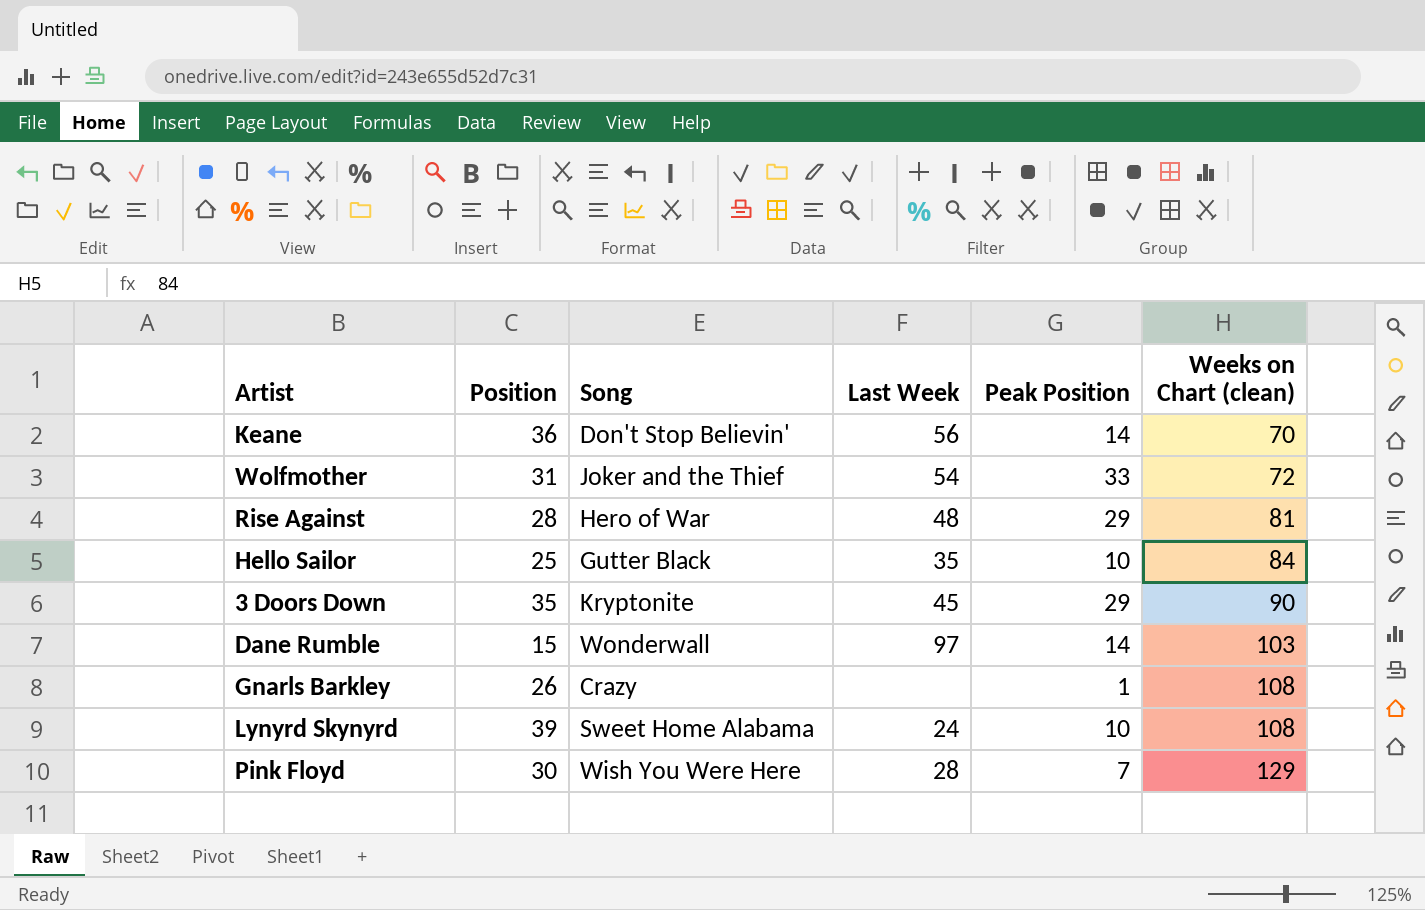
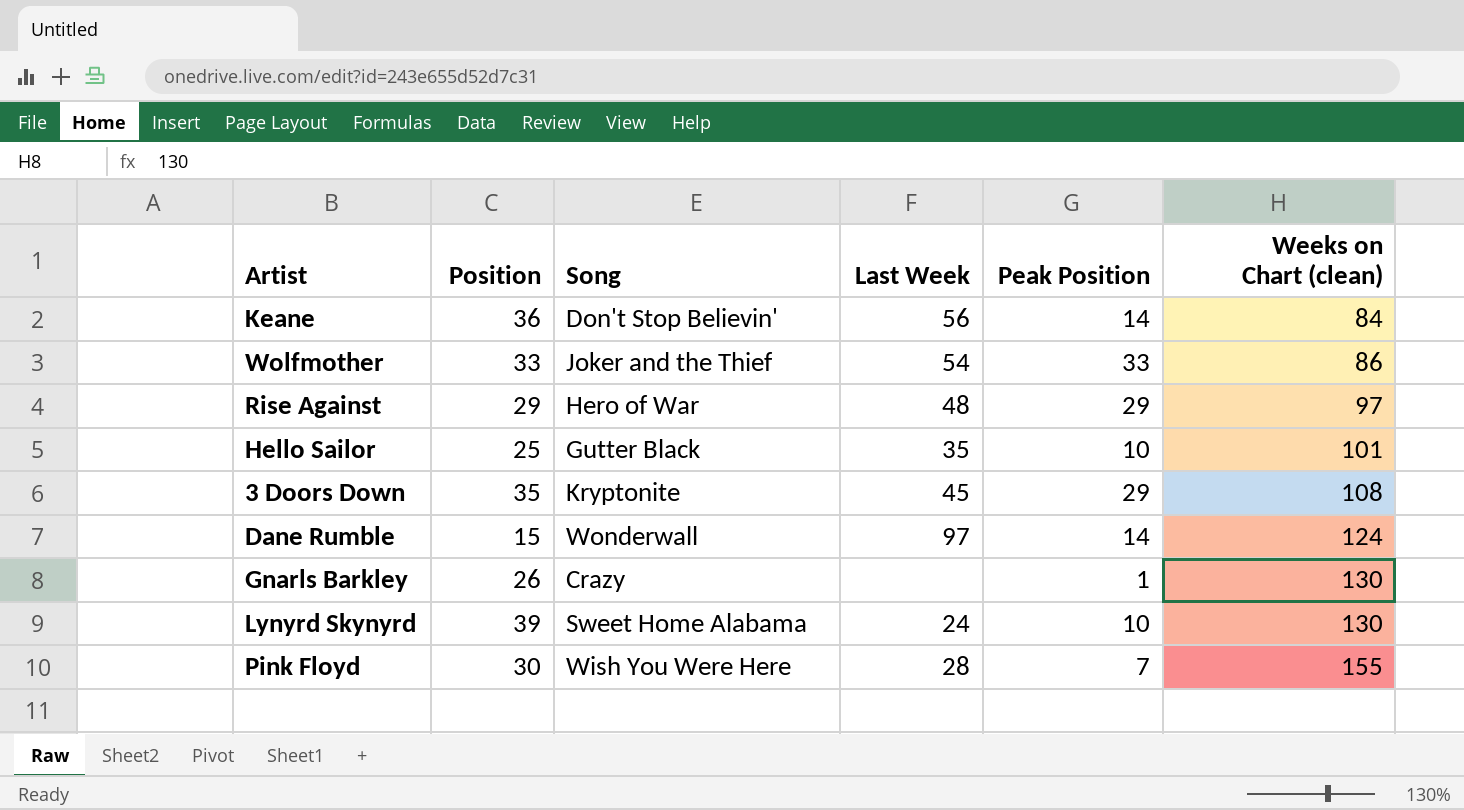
Keane | Weeks on Chart (clean): 70 -> 84
Wolfmother | Position: 31 -> 33
Wolfmother | Weeks on Chart (clean): 72 -> 86
Rise Against | Position: 28 -> 29
Rise Against | Weeks on Chart (clean): 81 -> 97
Hello Sailor | Weeks on Chart (clean): 84 -> 101
3 Doors Down | Weeks on Chart (clean): 90 -> 108
Dane Rumble | Weeks on Chart (clean): 103 -> 124
Gnarls Barkley | Weeks on Chart (clean): 108 -> 130
Lynyrd Skynyrd | Weeks on Chart (clean): 108 -> 130
Pink Floyd | Weeks on Chart (clean): 129 -> 155

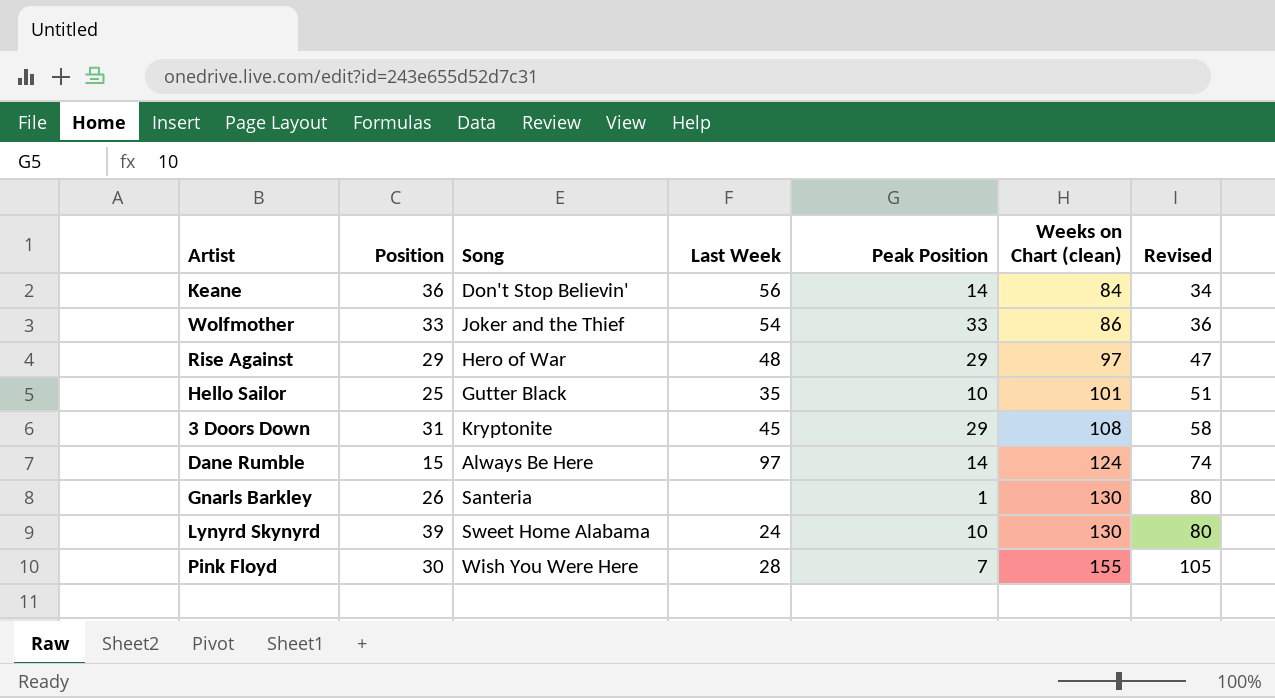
column Revised | formula: none -> [Weeks on Chart (clean)] - 50
3 Doors Down | Position: 35 -> 31
Dane Rumble | Song: Wonderwall -> Always Be Here
Gnarls Barkley | Song: Crazy -> Santeria

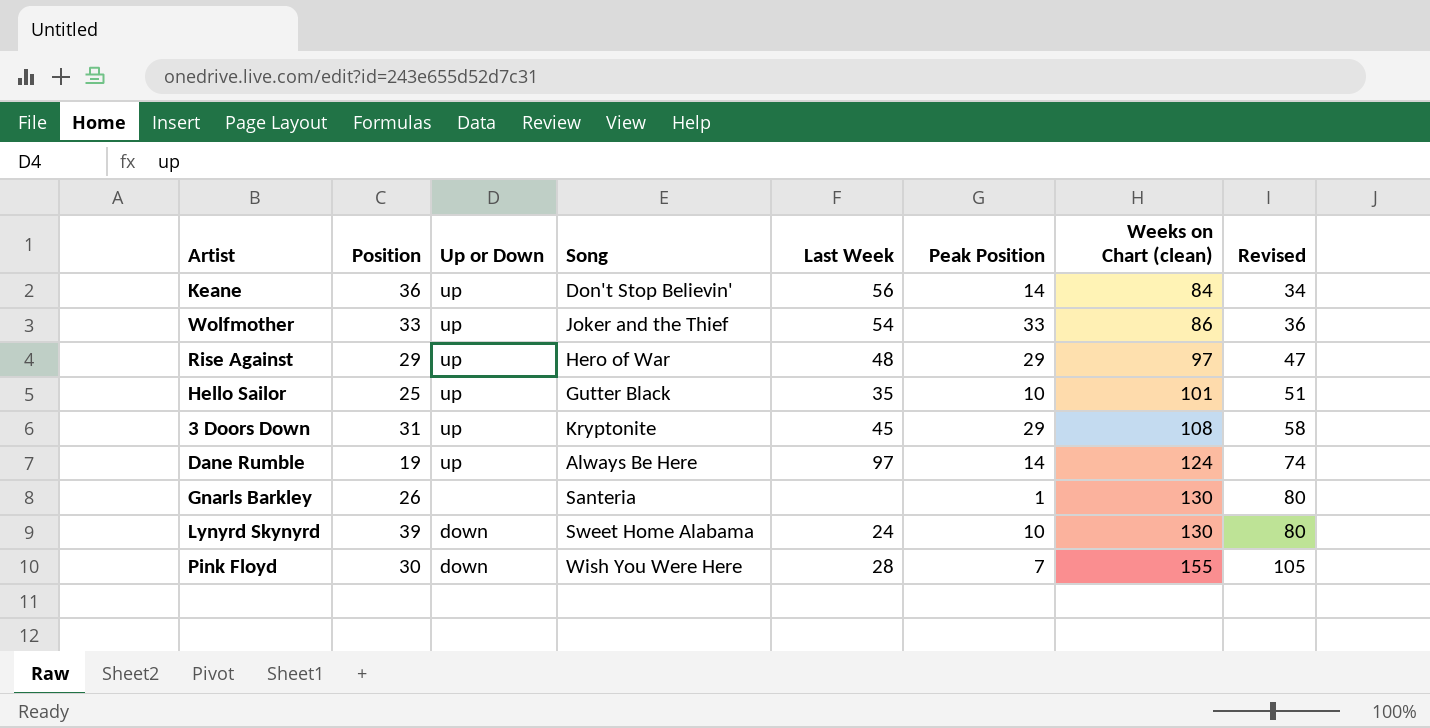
column Up or Down | position: none -> 3
Dane Rumble | Position: 15 -> 19

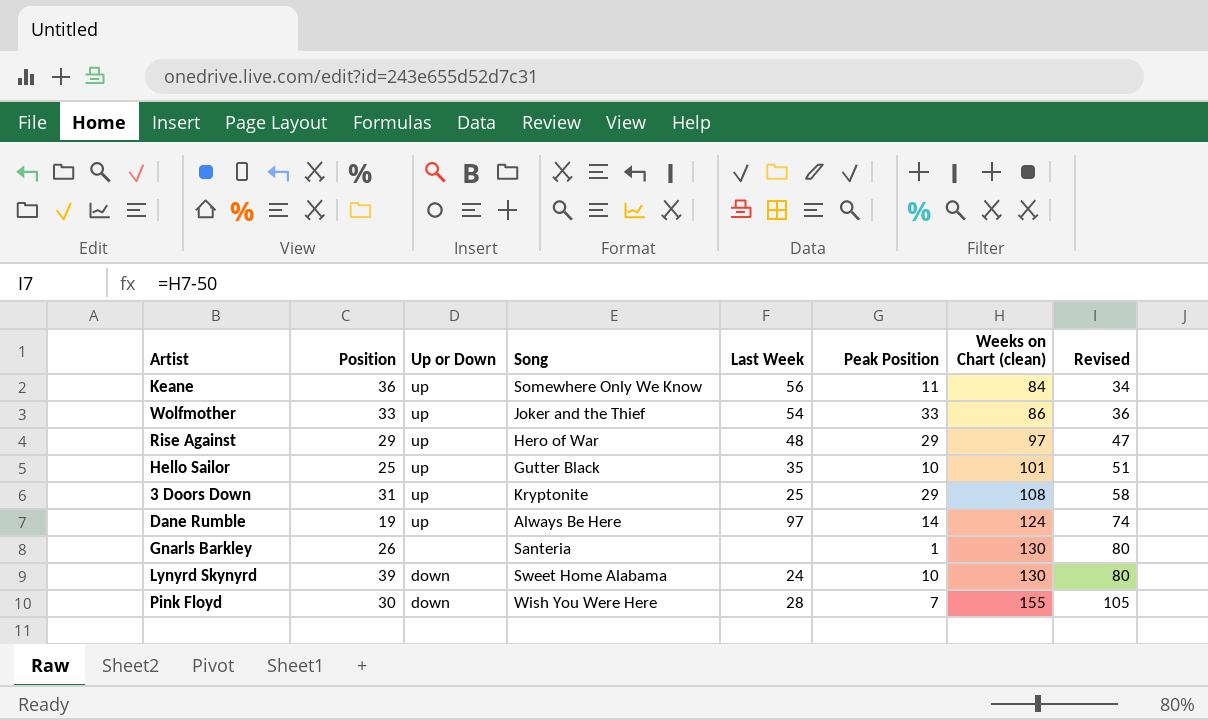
Keane | Song: Don't Stop Believin' -> Somewhere Only We Know
Keane | Peak Position: 14 -> 11
3 Doors Down | Last Week: 45 -> 25

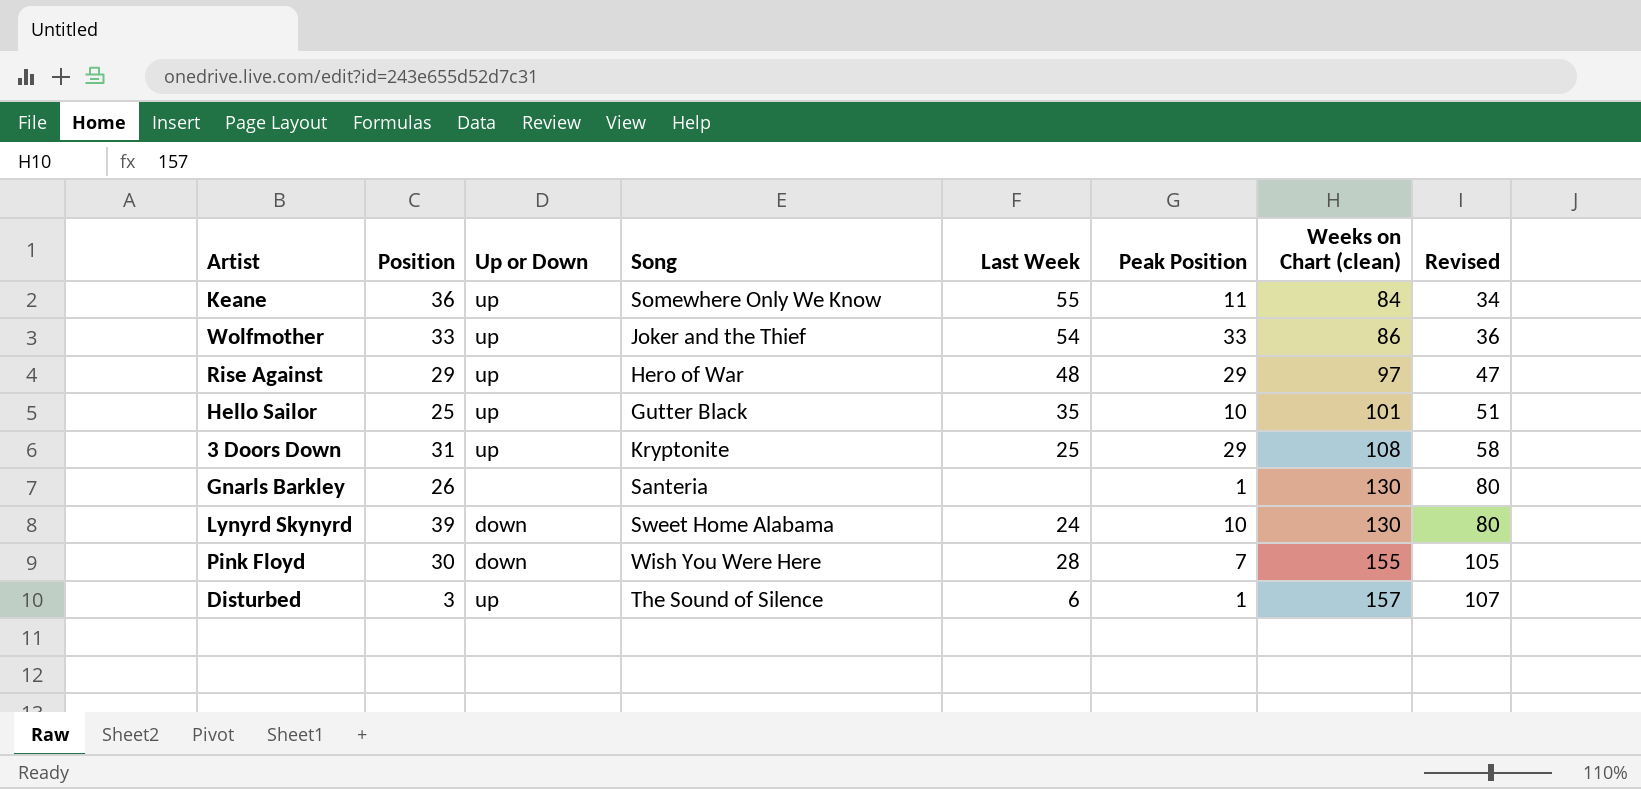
row Dane Rumble: 19 | up | Always Be Here | 97 | 14 | 124 | 74 -> none
Keane | Last Week: 56 -> 55
row Disturbed: none -> 3 | up | The Sound of Silence | 6 | 1 | 157 | 107

